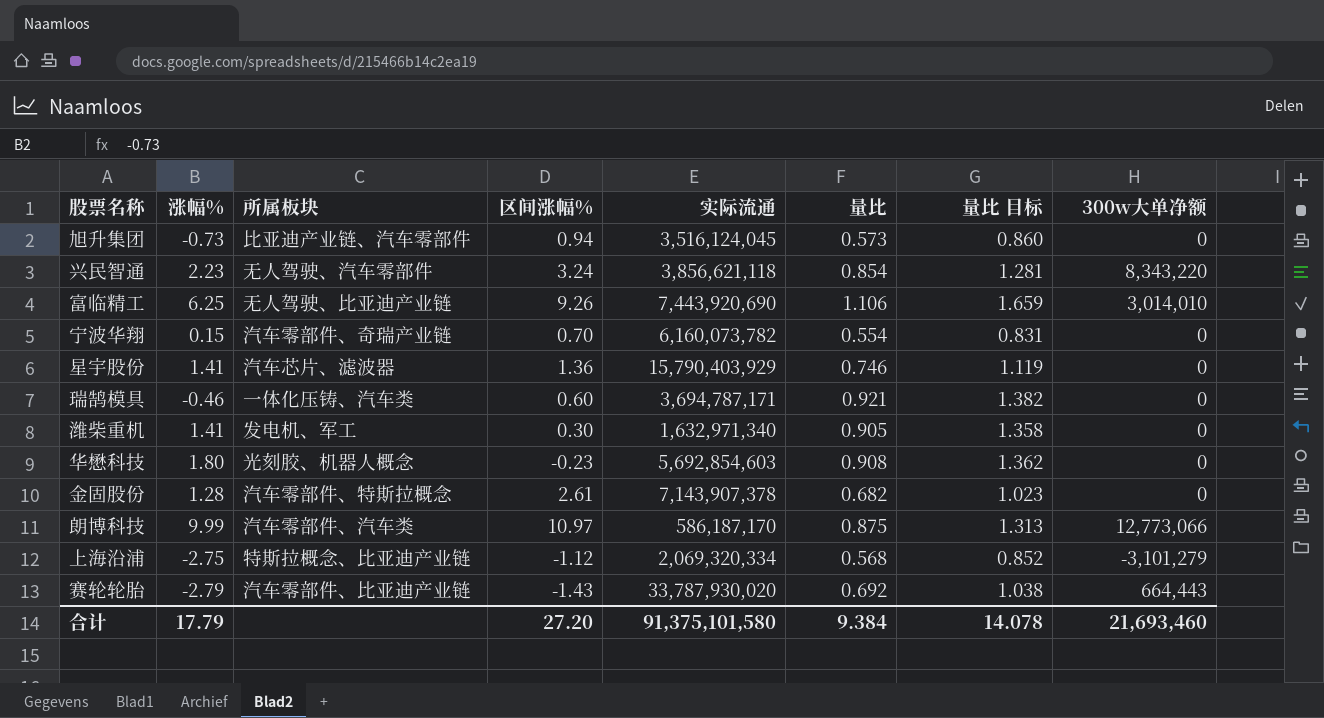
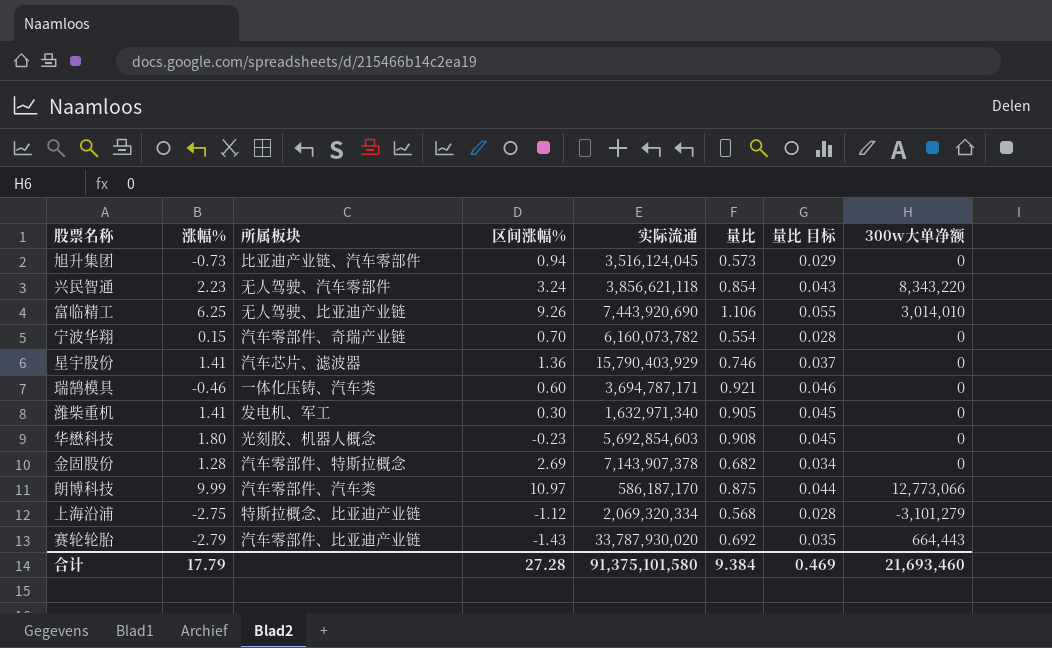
column 量比 目标 | formula: [量比] * 1.5 -> [量比] * 0.05
金固股份 | 区间涨幅%: 2.61 -> 2.69
合计 | 区间涨幅%: 27.20 -> 27.28
合计 | 量比 目标: 14.078 -> 0.469

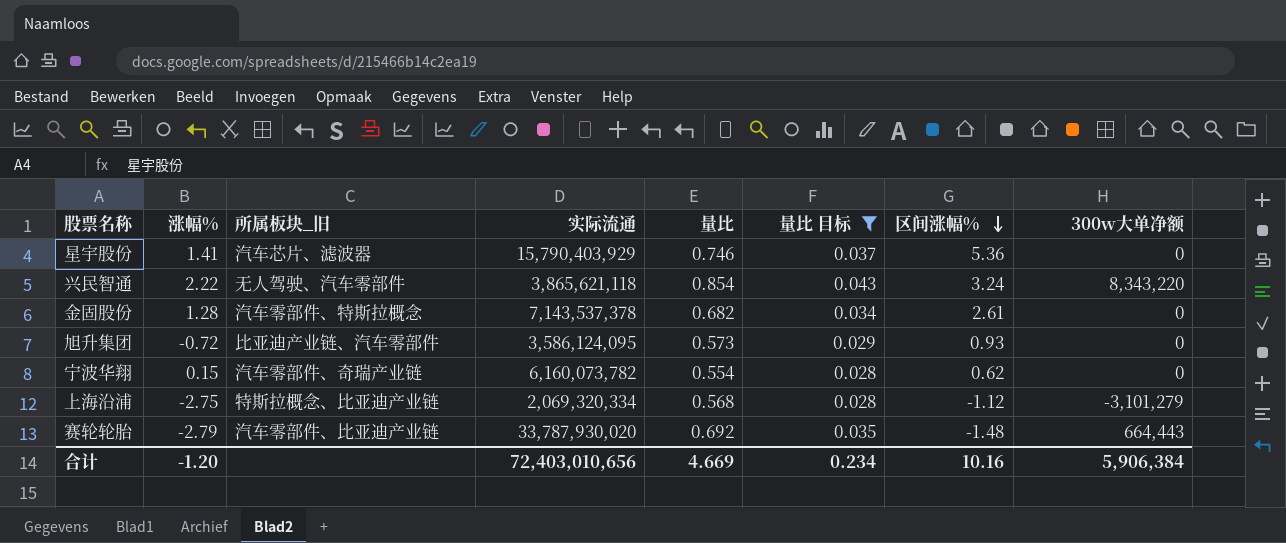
filter: none -> 量比 目标 <= 0.043
row order: none -> 区间涨幅% descending
column name: 所属板块 -> 所属板块_旧
column 区间涨幅% | position: 4 -> 7
星宇股份 | 区间涨幅%: 1.36 -> 5.36
兴民智通 | 涨幅%: 2.23 -> 2.22
兴民智通 | 实际流通: 3,856,621,118 -> 3,865,621,118
金固股份 | 实际流通: 7,143,907,378 -> 7,143,537,378
金固股份 | 区间涨幅%: 2.69 -> 2.61
旭升集团 | 涨幅%: -0.73 -> -0.72
旭升集团 | 实际流通: 3,516,124,045 -> 3,586,124,095
旭升集团 | 区间涨幅%: 0.94 -> 0.93
宁波华翔 | 区间涨幅%: 0.70 -> 0.62
赛轮轮胎 | 区间涨幅%: -1.43 -> -1.48
合计 | 涨幅%: 17.79 -> -1.20
合计 | 实际流通: 91,375,101,580 -> 72,403,010,656
合计 | 量比: 9.384 -> 4.669
合计 | 量比 目标: 0.469 -> 0.234
合计 | 区间涨幅%: 27.28 -> 10.16
合计 | 300w大单净额: 21,693,460 -> 5,906,384

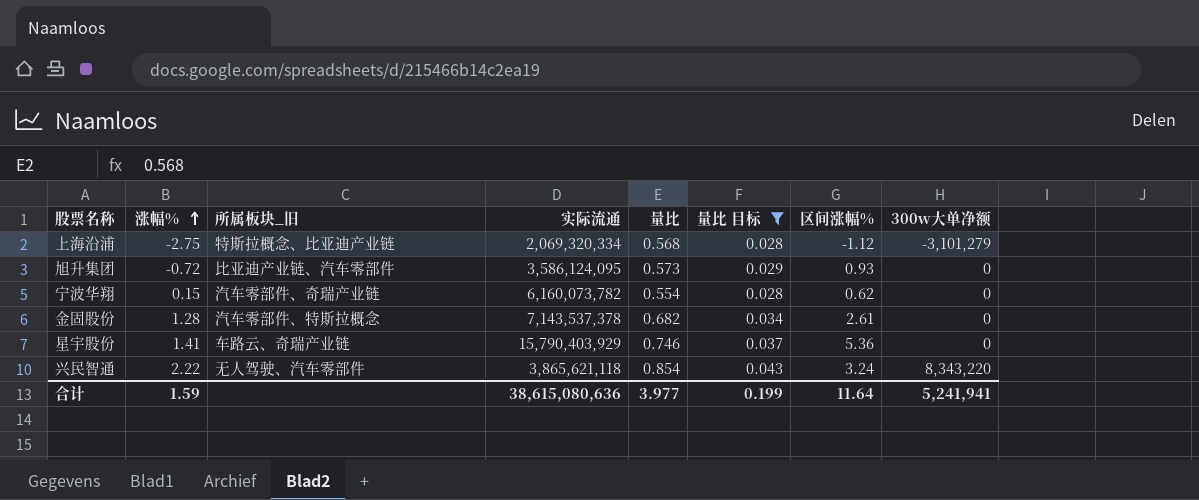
row order: 区间涨幅% descending -> 涨幅% ascending
row 赛轮轮胎: -2.79 | 汽车零部件、比亚迪产业链 | 33,787,930,020 | 0.692 | 0.035 | -1.48 | 664,443 -> none
星宇股份 | 所属板块_旧: 汽车芯片、滤波器 -> 车路云、奇瑞产业链
合计 | 涨幅%: -1.20 -> 1.59
合计 | 实际流通: 72,403,010,656 -> 38,615,080,636
合计 | 量比: 4.669 -> 3.977
合计 | 量比 目标: 0.234 -> 0.199
合计 | 区间涨幅%: 10.16 -> 11.64
合计 | 300w大单净额: 5,906,384 -> 5,241,941

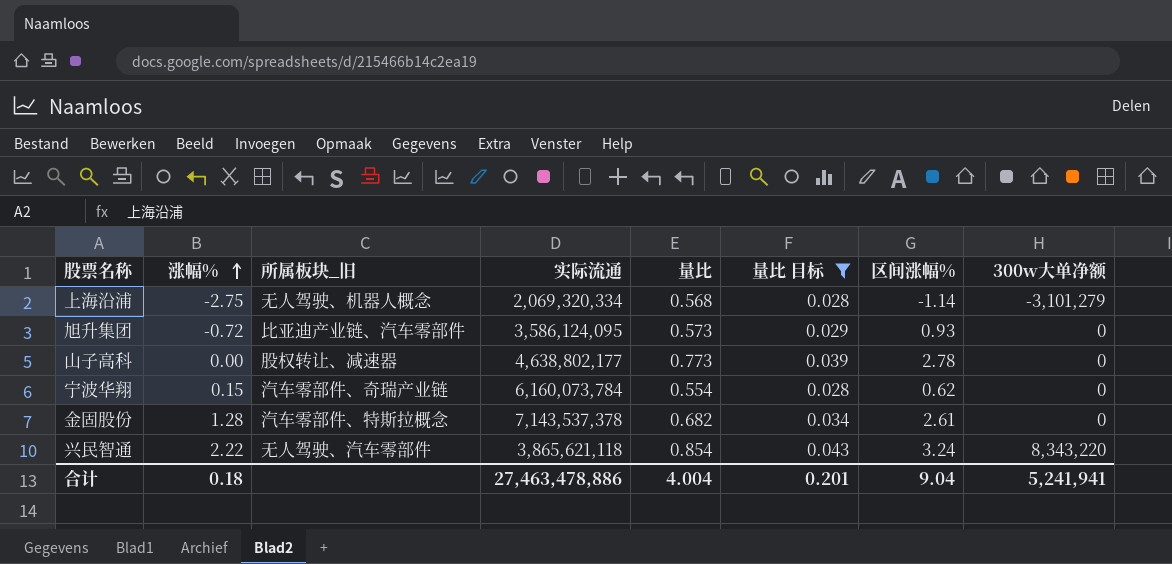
row 星宇股份: 1.41 | 车路云、奇瑞产业链 | 15,790,403,929 | 0.746 | 0.037 | 5.36 | 0 -> none
上海沿浦 | 所属板块_旧: 特斯拉概念、比亚迪产业链 -> 无人驾驶、机器人概念
上海沿浦 | 区间涨幅%: -1.12 -> -1.14
row 山子高科: none -> 0.00 | 股权转让、减速器 | 4,638,802,177 | 0.773 | 0.039 | 2.78 | 0
宁波华翔 | 实际流通: 6,160,073,782 -> 6,160,073,784
合计 | 涨幅%: 1.59 -> 0.18
合计 | 实际流通: 38,615,080,636 -> 27,463,478,886
合计 | 量比: 3.977 -> 4.004
合计 | 量比 目标: 0.199 -> 0.201
合计 | 区间涨幅%: 11.64 -> 9.04

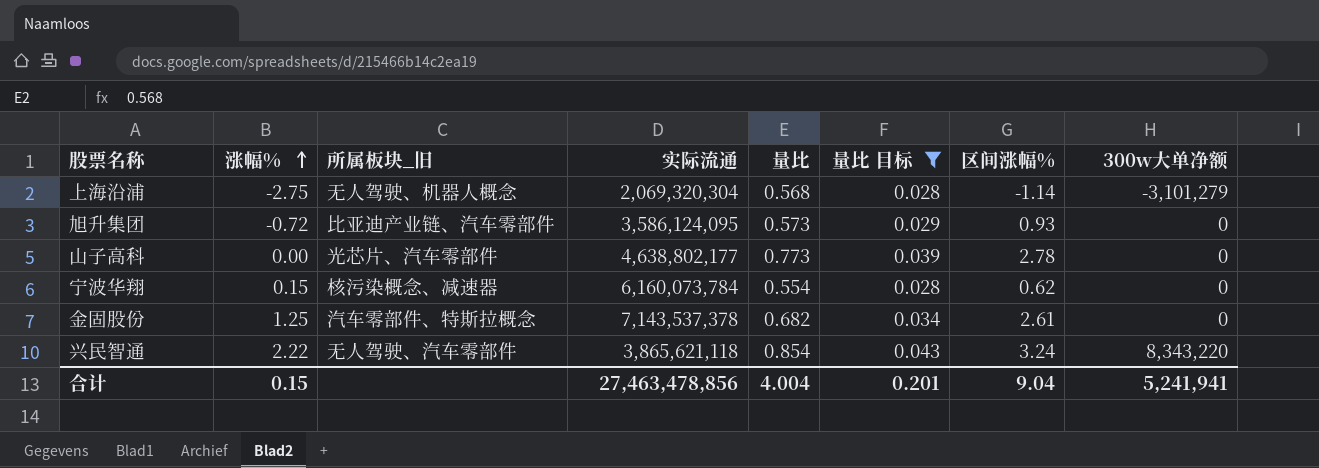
上海沿浦 | 实际流通: 2,069,320,334 -> 2,069,320,304
山子高科 | 所属板块_旧: 股权转让、减速器 -> 光芯片、汽车零部件
宁波华翔 | 所属板块_旧: 汽车零部件、奇瑞产业链 -> 核污染概念、减速器
金固股份 | 涨幅%: 1.28 -> 1.25
合计 | 涨幅%: 0.18 -> 0.15
合计 | 实际流通: 27,463,478,886 -> 27,463,478,856

